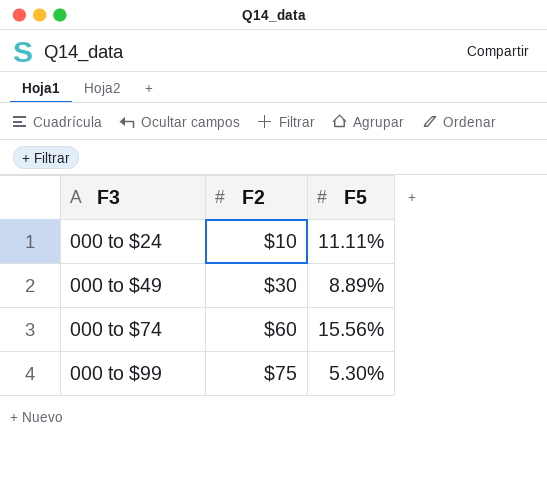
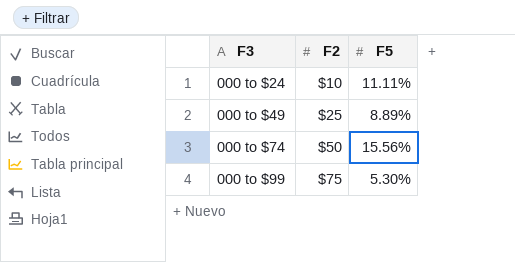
000 to $49 | F2: $30 -> $25
000 to $74 | F2: $60 -> $50

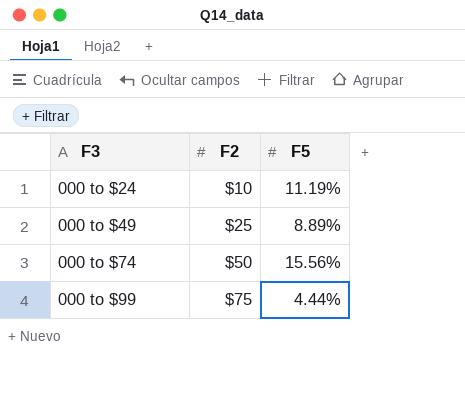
000 to $24 | F5: 11.11% -> 11.19%
000 to $99 | F5: 5.30% -> 4.44%

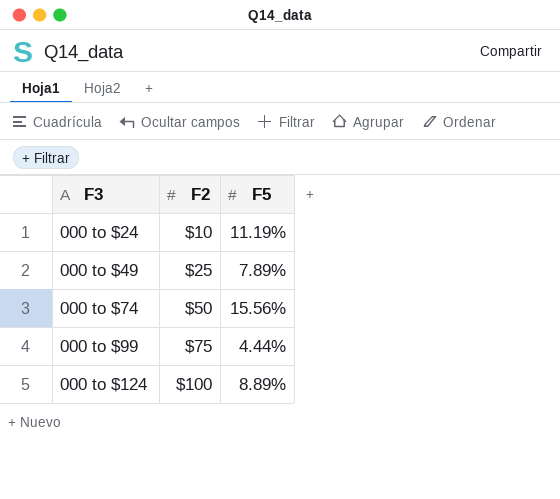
000 to $49 | F5: 8.89% -> 7.89%
row 000 to $124: none -> $100 | 8.89%

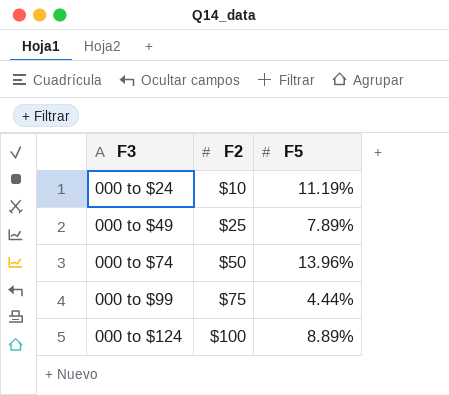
000 to $74 | F5: 15.56% -> 13.96%

